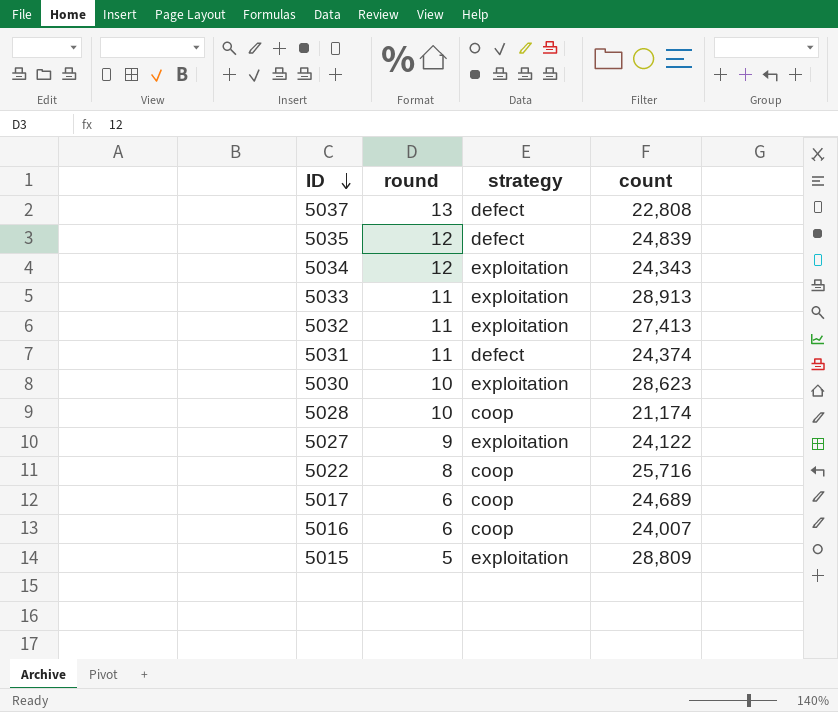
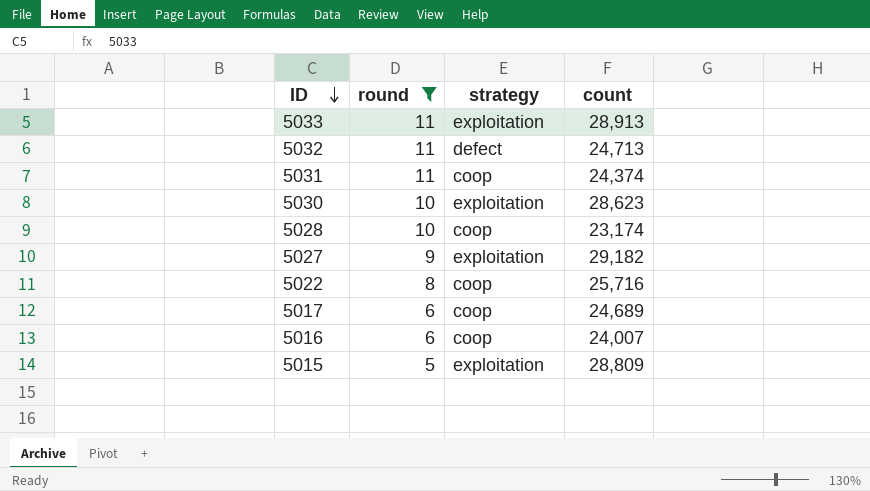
filter: none -> round <= 11
5032 | strategy: exploitation -> defect
5032 | count: 27,413 -> 24,713
5031 | strategy: defect -> coop
5028 | count: 21,174 -> 23,174
5027 | count: 24,122 -> 29,182

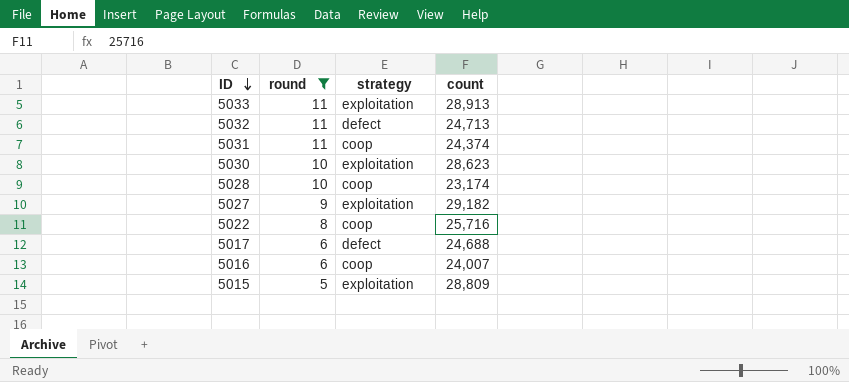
5017 | strategy: coop -> defect
5017 | count: 24,689 -> 24,688

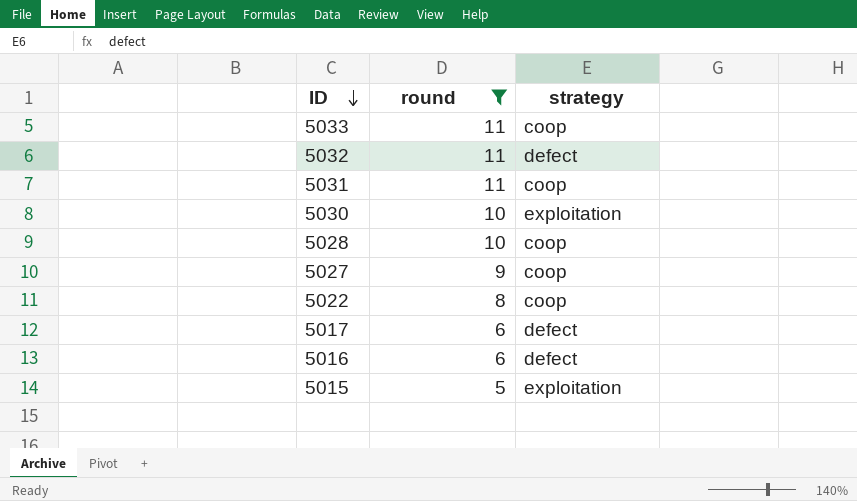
column count | position: 4 -> none
5033 | strategy: exploitation -> coop
5027 | strategy: exploitation -> coop
5016 | strategy: coop -> defect

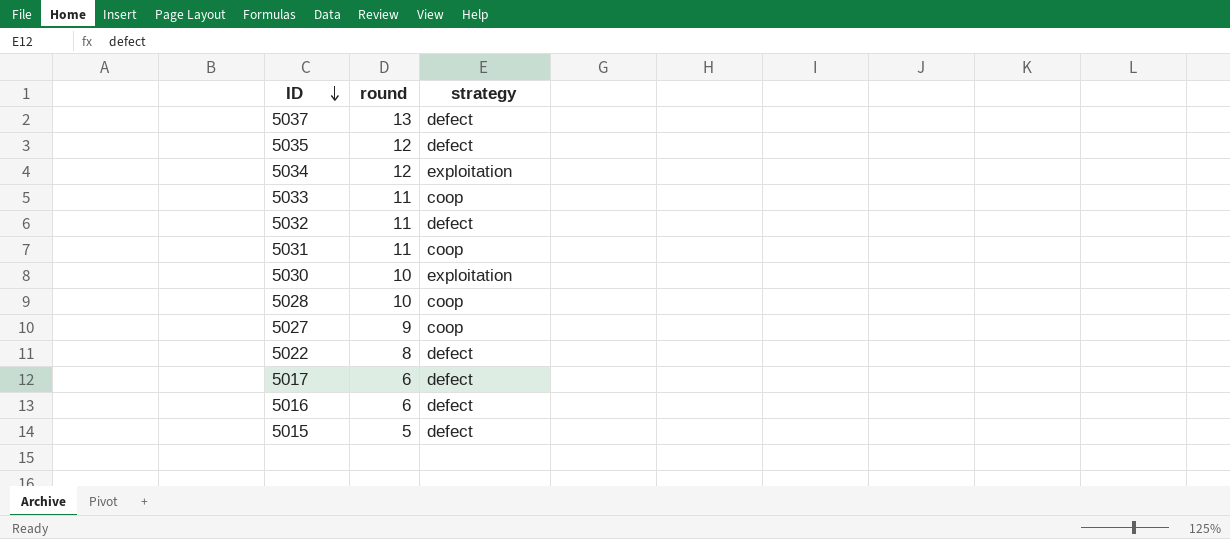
filter: round <= 11 -> none
5022 | strategy: coop -> defect
5015 | strategy: exploitation -> defect

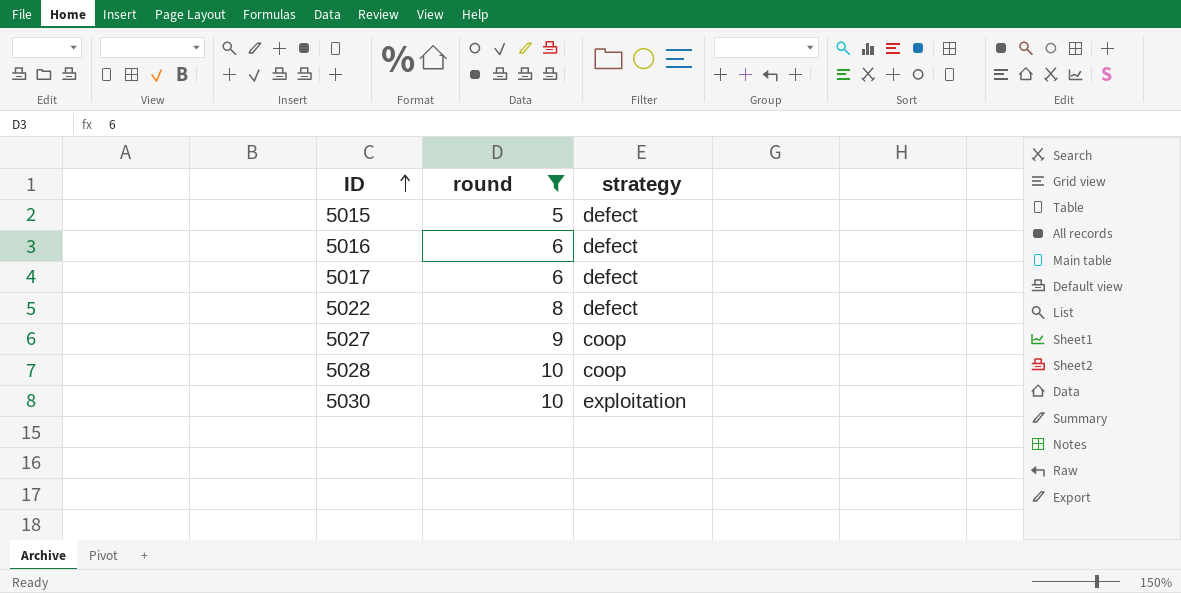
filter: none -> round <= 10
row order: ID descending -> ID ascending

